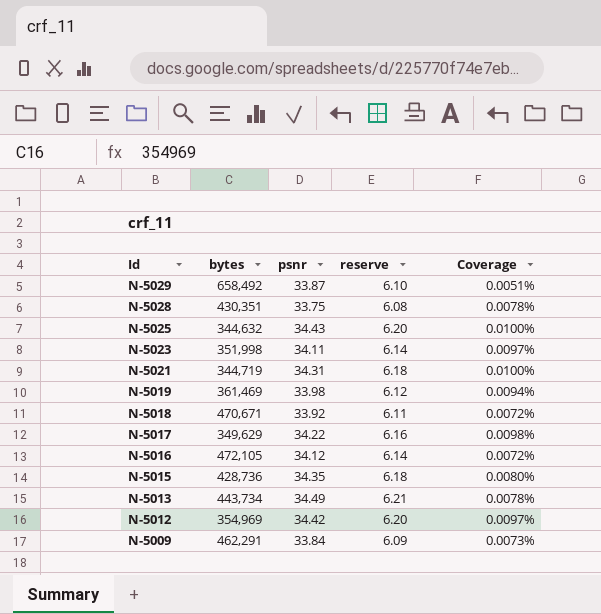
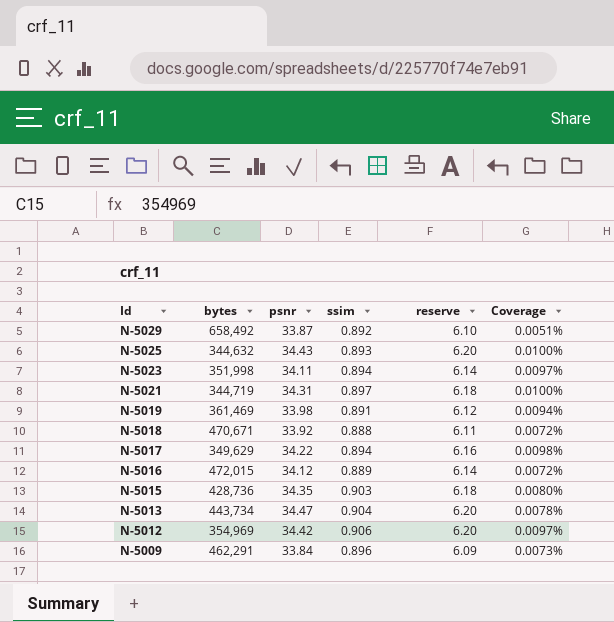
column ssim | position: none -> 4
row N-5028: 430,351 | 33.75 | 6.08 | 0.0078% -> none
N-5016 | bytes: 472,105 -> 472,015
N-5013 | psnr: 34.49 -> 34.47
N-5013 | reserve: 6.21 -> 6.20

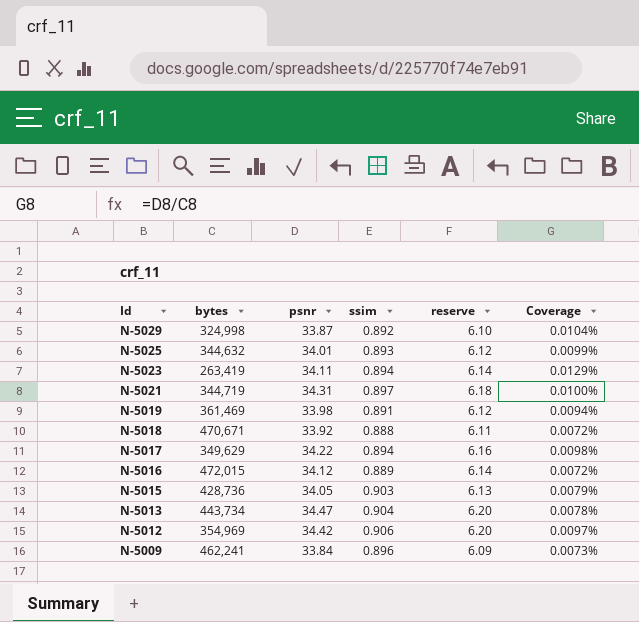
N-5029 | bytes: 658,492 -> 324,998
N-5029 | Coverage: 0.0051% -> 0.0104%
N-5025 | psnr: 34.43 -> 34.01
N-5025 | reserve: 6.20 -> 6.12
N-5025 | Coverage: 0.0100% -> 0.0099%
N-5023 | bytes: 351,998 -> 263,419
N-5023 | Coverage: 0.0097% -> 0.0129%
N-5015 | psnr: 34.35 -> 34.05
N-5015 | reserve: 6.18 -> 6.13
N-5015 | Coverage: 0.0080% -> 0.0079%
N-5009 | bytes: 462,291 -> 462,241

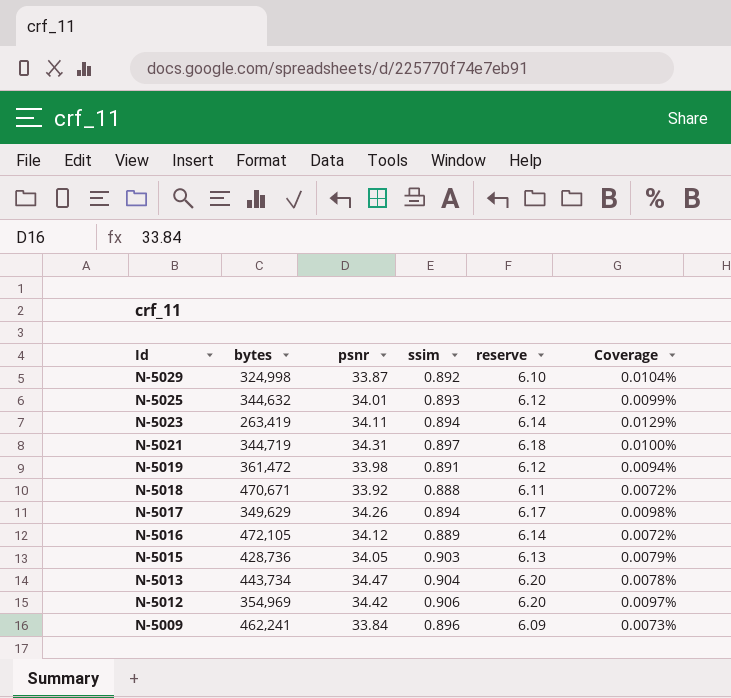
N-5019 | bytes: 361,469 -> 361,472
N-5017 | psnr: 34.22 -> 34.26
N-5017 | reserve: 6.16 -> 6.17
N-5016 | bytes: 472,015 -> 472,105

